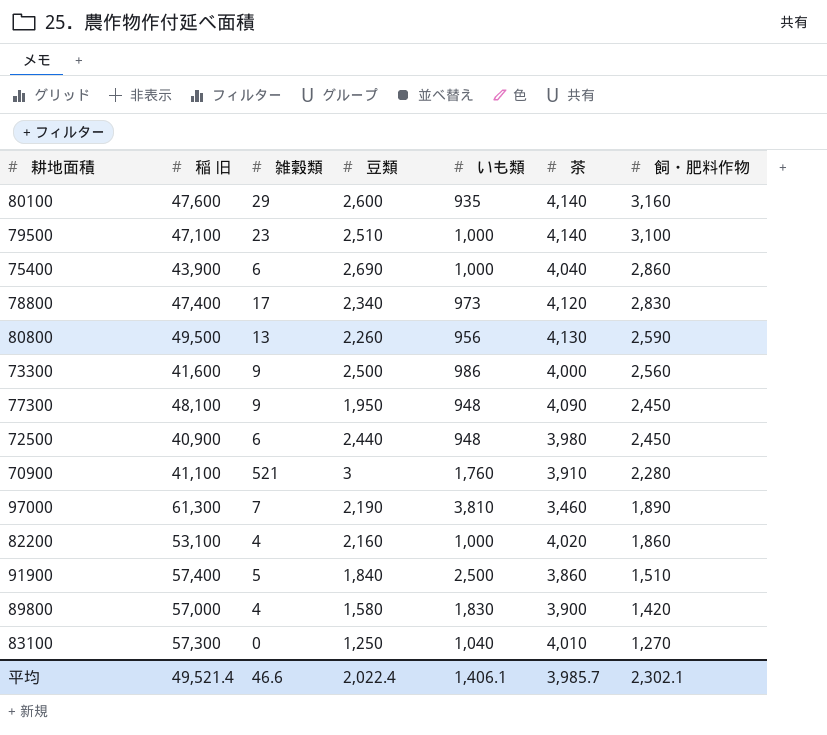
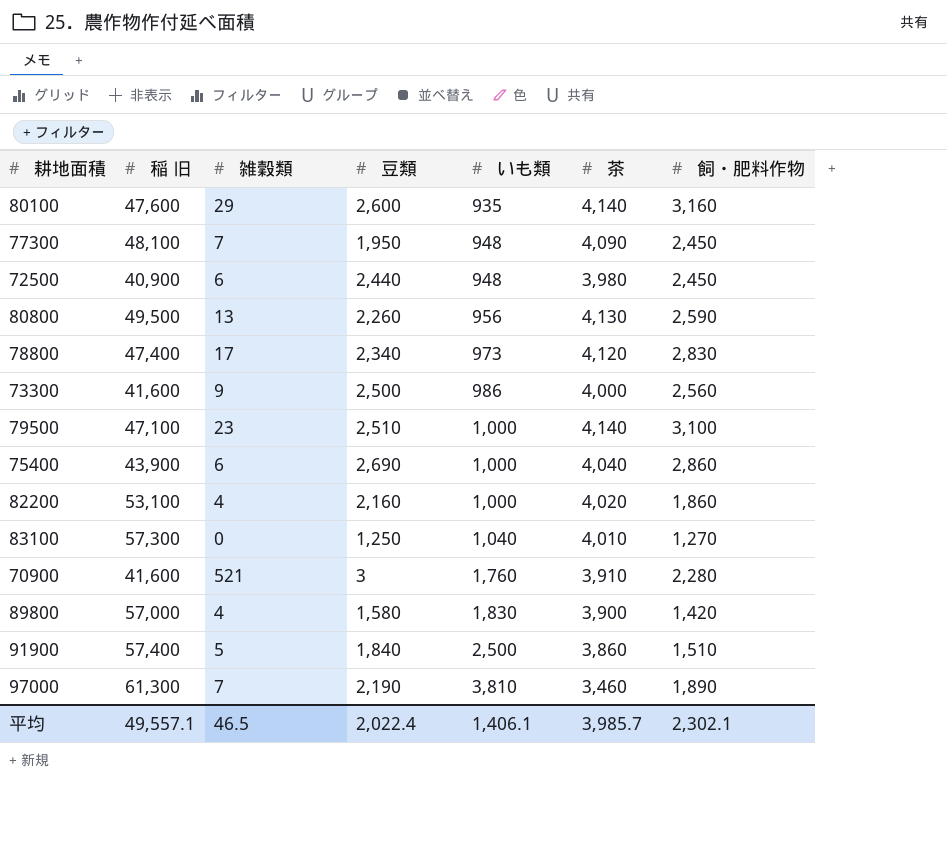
row order: 飼・肥料作物 descending -> いも類 ascending
77300 | 雑穀類: 9 -> 7
70900 | 稲 旧: 41,100 -> 41,600
平均 | 稲 旧: 49,521.4 -> 49,557.1
平均 | 雑穀類: 46.6 -> 46.5

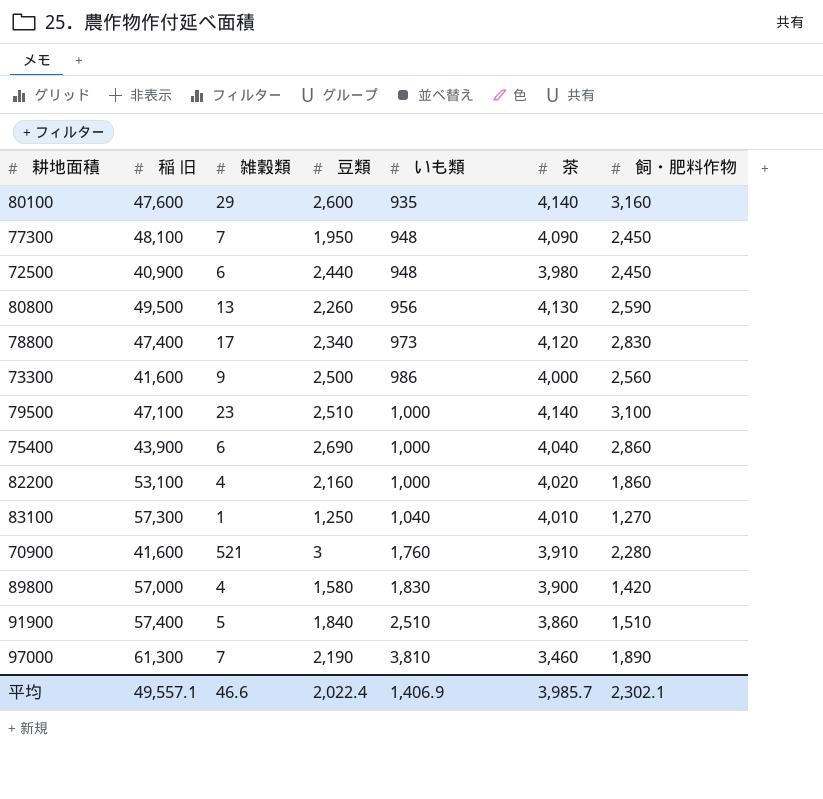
83100 | 雑穀類: 0 -> 1
91900 | いも類: 2,500 -> 2,510
平均 | 雑穀類: 46.5 -> 46.6
平均 | いも類: 1,406.1 -> 1,406.9

